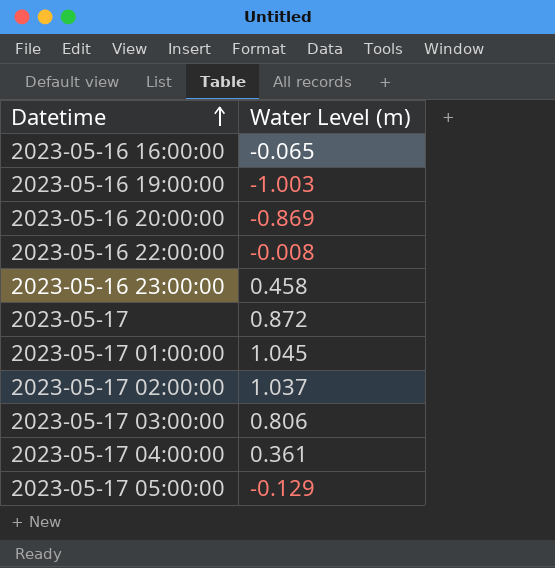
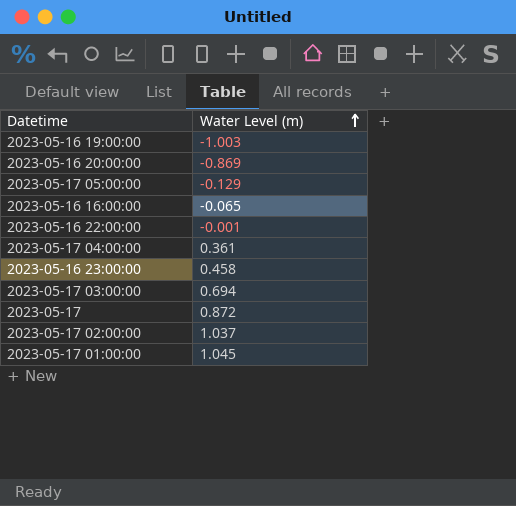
row order: Datetime ascending -> Water Level (m) ascending
2023-05-16 22:00:00 | Water Level (m): -0.008 -> -0.001
2023-05-17 03:00:00 | Water Level (m): 0.806 -> 0.694

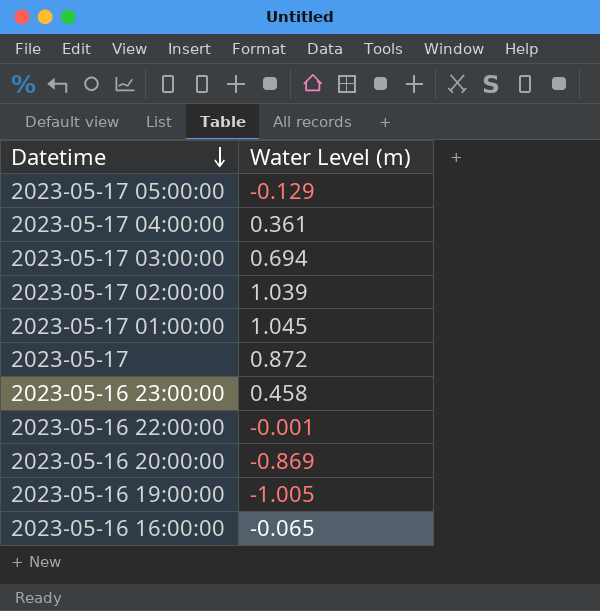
row order: Water Level (m) ascending -> Datetime descending
2023-05-17 02:00:00 | Water Level (m): 1.037 -> 1.039
2023-05-16 19:00:00 | Water Level (m): -1.003 -> -1.005

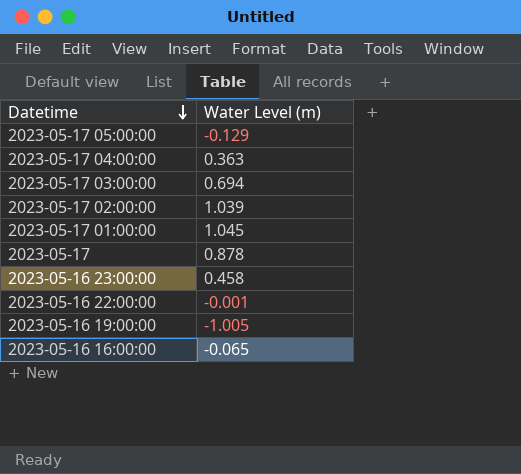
row 2023-05-16 20:00:00: -0.869 -> none
2023-05-17 04:00:00 | Water Level (m): 0.361 -> 0.363
2023-05-17 | Water Level (m): 0.872 -> 0.878

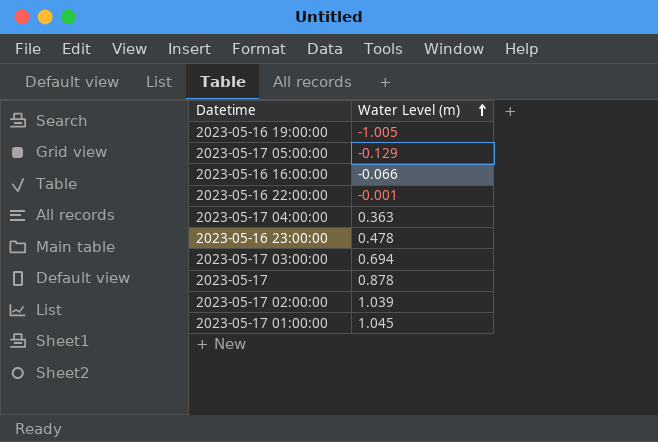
row order: Datetime descending -> Water Level (m) ascending
2023-05-16 16:00:00 | Water Level (m): -0.065 -> -0.066
2023-05-16 23:00:00 | Water Level (m): 0.458 -> 0.478

